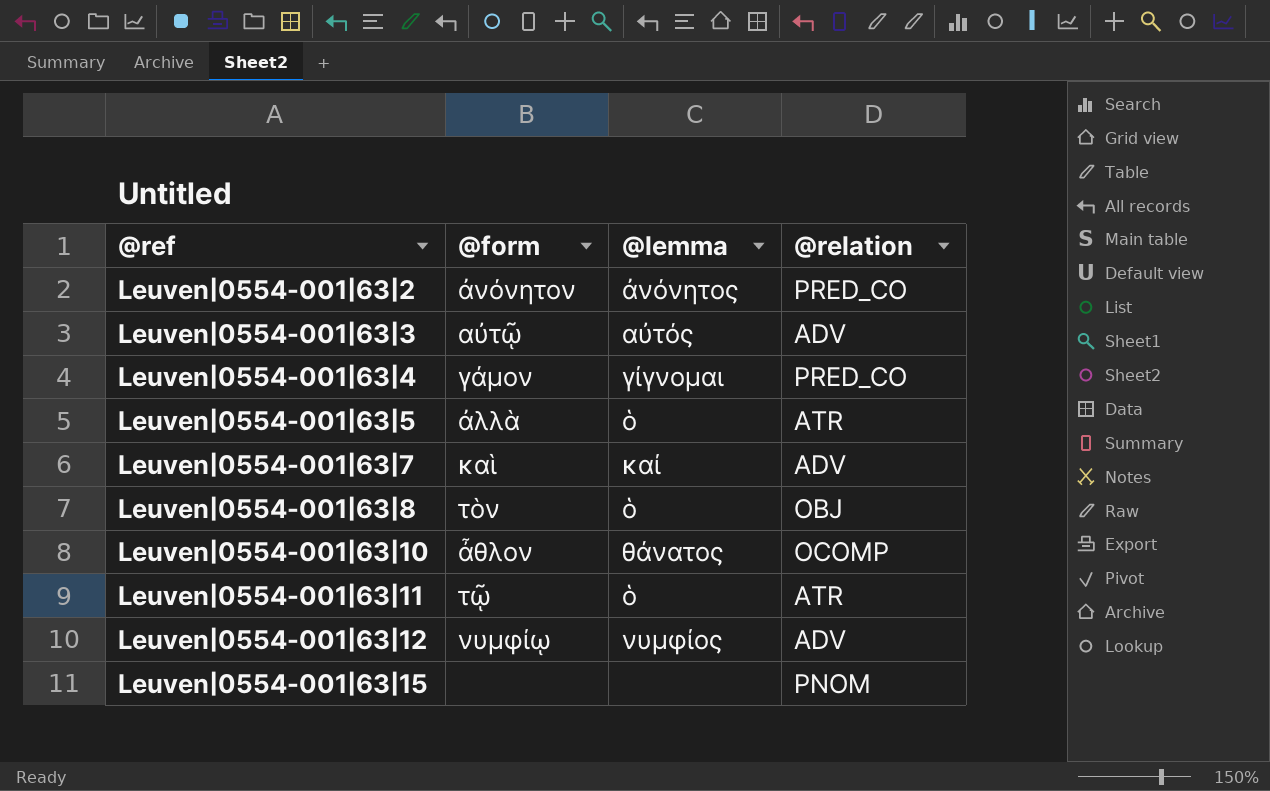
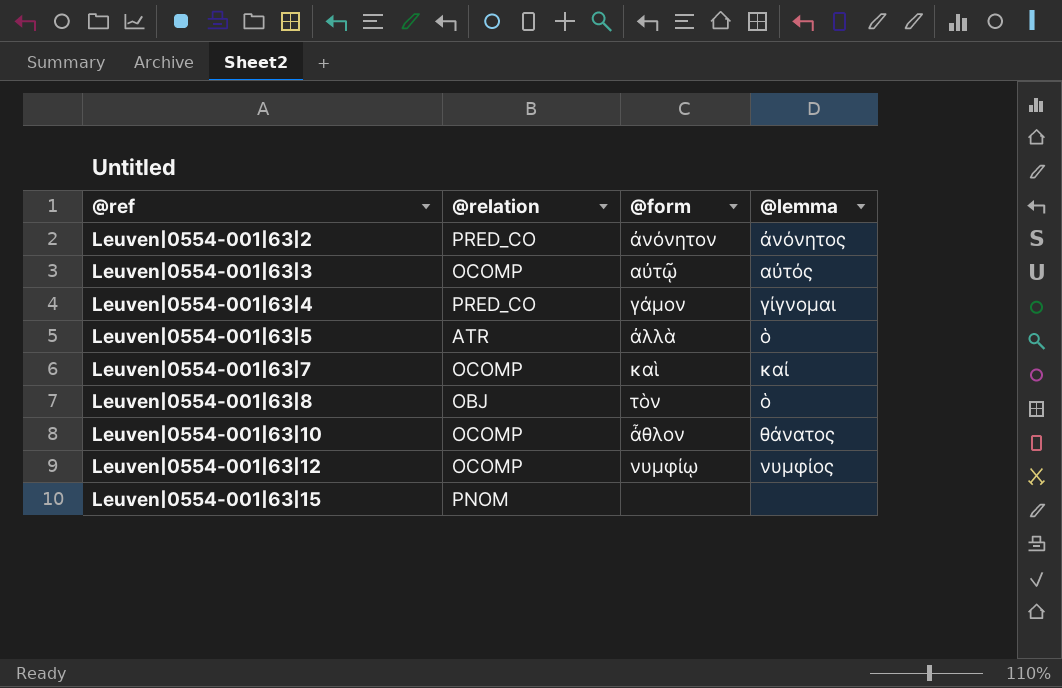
column @relation | position: 4 -> 2
row Leuven|0554-001|63|11: τῷ | ὁ | ATR -> none
Leuven|0554-001|63|3 | @relation: ADV -> OCOMP
Leuven|0554-001|63|7 | @relation: ADV -> OCOMP
Leuven|0554-001|63|12 | @relation: ADV -> OCOMP

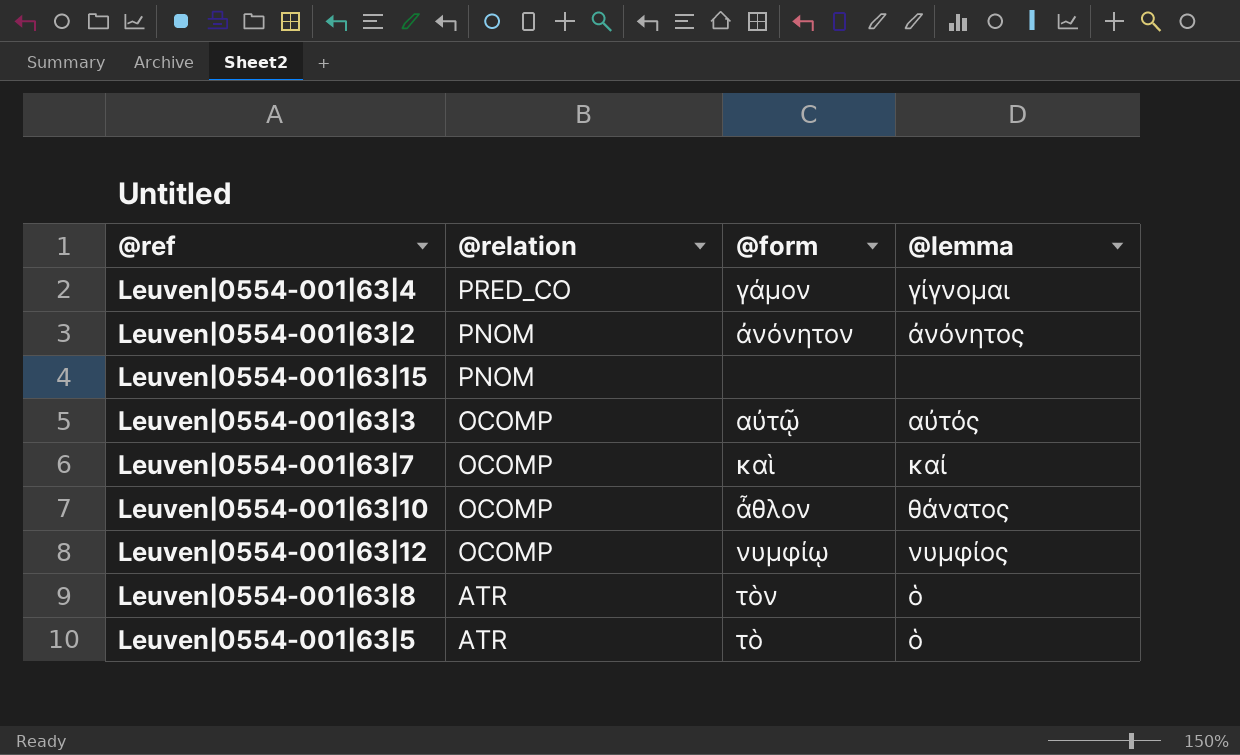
row order: @ref ascending -> @relation descending
Leuven|0554-001|63|2 | @relation: PRED_CO -> PNOM
Leuven|0554-001|63|8 | @relation: OBJ -> ATR
Leuven|0554-001|63|5 | @form: ἀλλὰ -> τὸ

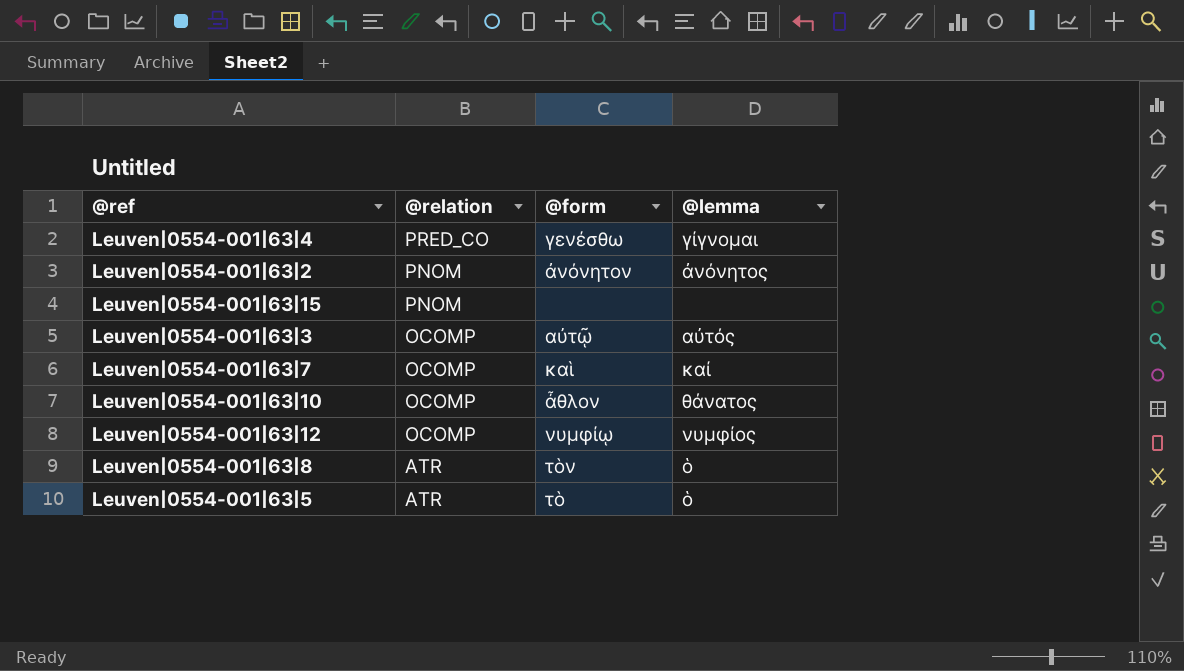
Leuven|0554-001|63|4 | @form: γάμον -> γενέσθω

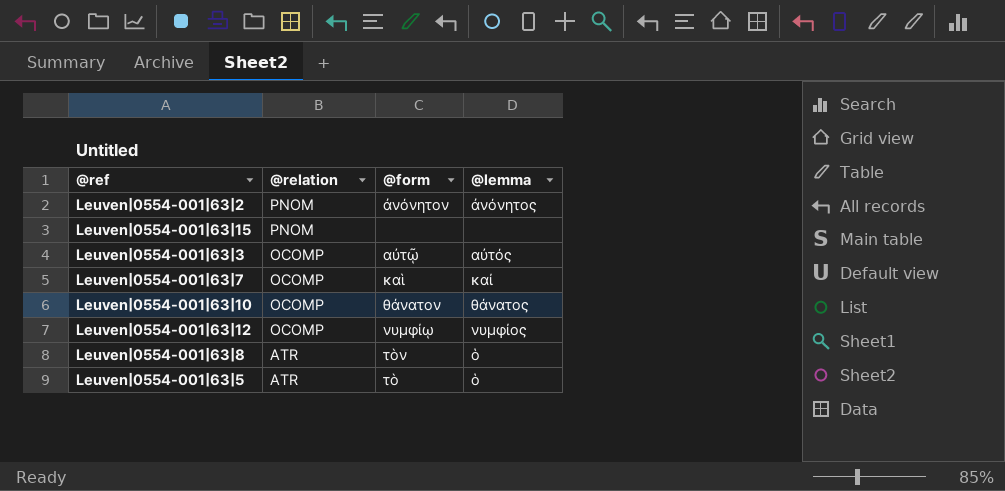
row Leuven|0554-001|63|4: PRED_CO | γενέσθω | γίγνομαι -> none
Leuven|0554-001|63|10 | @form: ἆθλον -> θάνατον

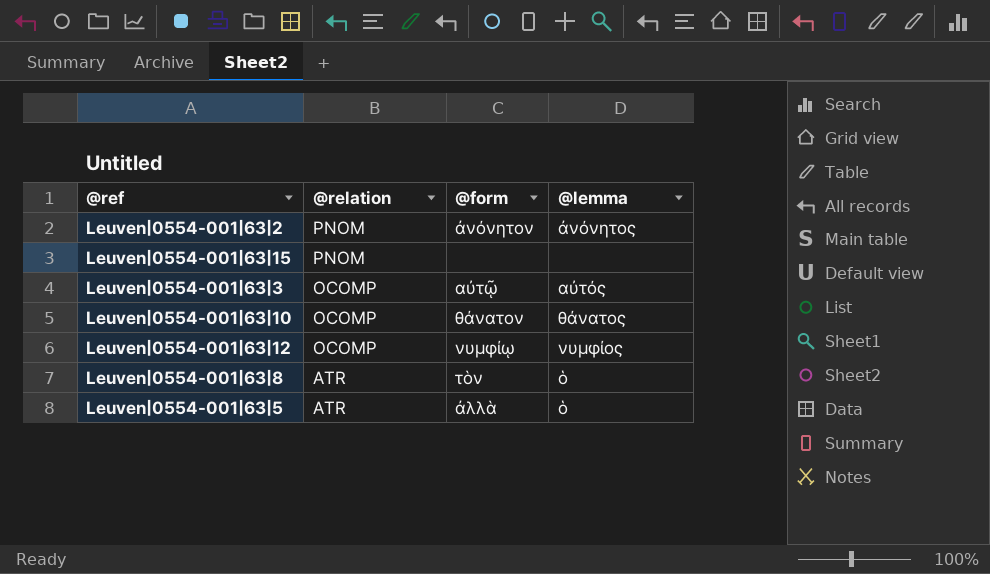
row Leuven|0554-001|63|7: OCOMP | καὶ | καί -> none
Leuven|0554-001|63|5 | @form: τὸ -> ἀλλὰ

